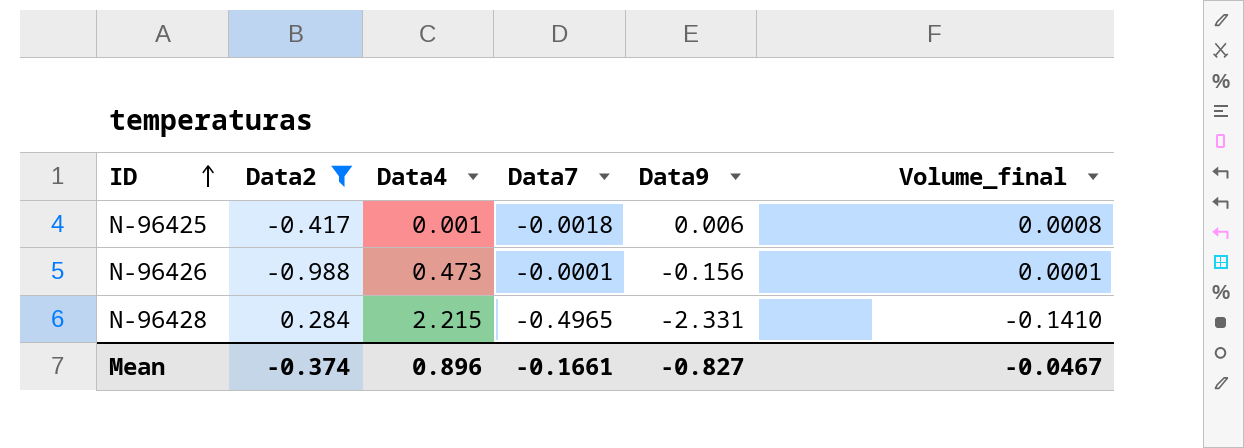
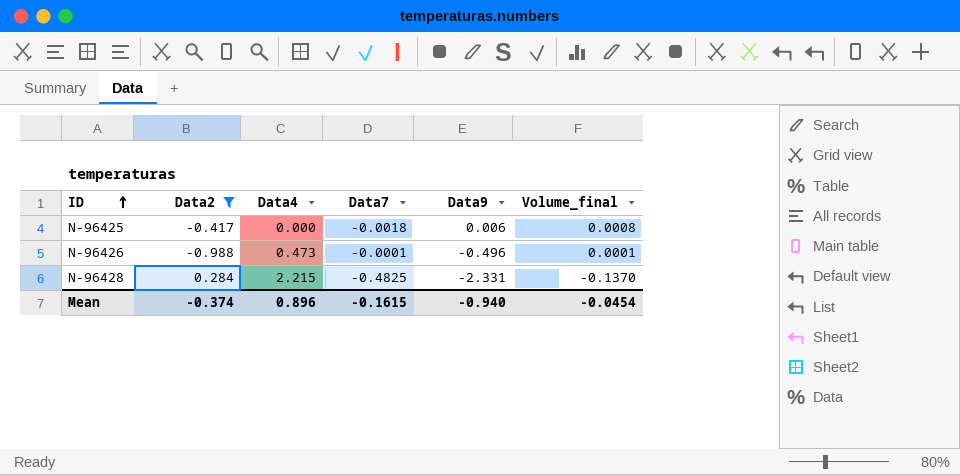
N-96425 | Data4: 0.001 -> 0.000
N-96426 | Data9: -0.156 -> -0.496
N-96428 | Data7: -0.4965 -> -0.4825
N-96428 | Volume_final: -0.1410 -> -0.1370
Mean | Data7: -0.1661 -> -0.1615
Mean | Data9: -0.827 -> -0.940
Mean | Volume_final: -0.0467 -> -0.0454

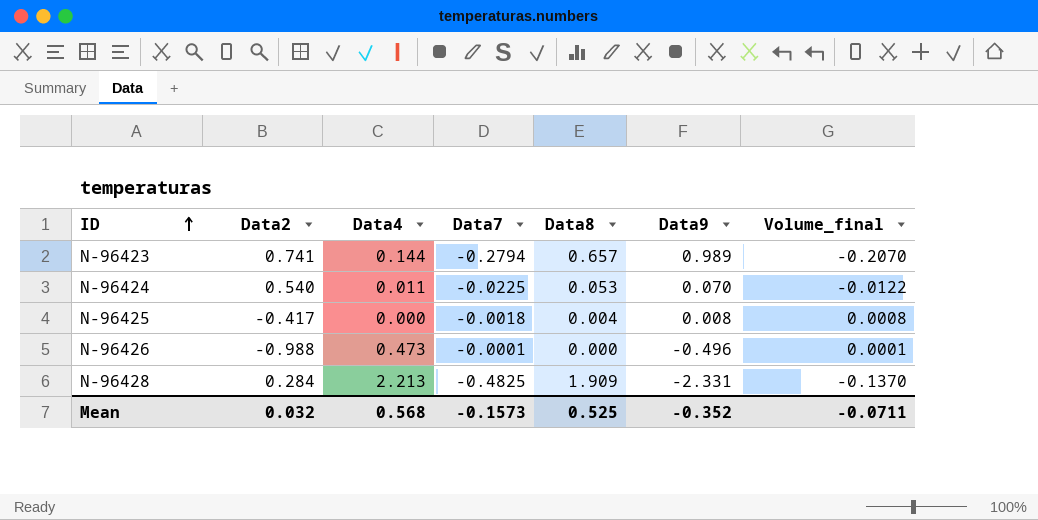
filter: Data2 <= 0.284 -> none
column Data8 | position: none -> 5
N-96425 | Data9: 0.006 -> 0.008
N-96428 | Data4: 2.215 -> 2.213
Mean | Data2: -0.374 -> 0.032
Mean | Data4: 0.896 -> 0.568
Mean | Data7: -0.1615 -> -0.1573
Mean | Data9: -0.940 -> -0.352
Mean | Volume_final: -0.0454 -> -0.0711

